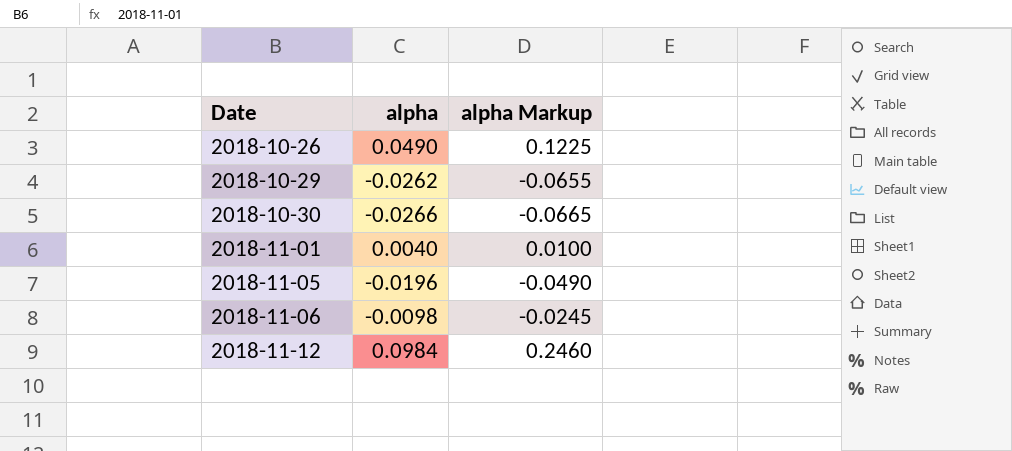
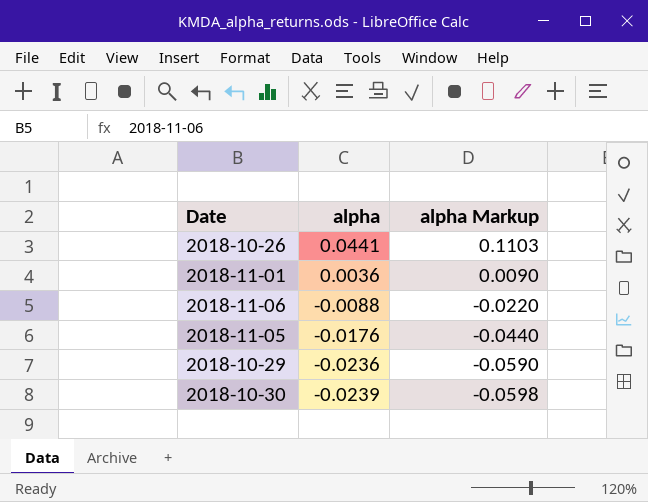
row order: Date ascending -> alpha descending
row 2018-11-12: 0.0984 | 0.2460 -> none
2018-10-26 | alpha: 0.0490 -> 0.0441
2018-10-26 | alpha Markup: 0.1225 -> 0.1103
2018-11-01 | alpha: 0.0040 -> 0.0036
2018-11-01 | alpha Markup: 0.0100 -> 0.0090
2018-11-06 | alpha: -0.0098 -> -0.0088
2018-11-06 | alpha Markup: -0.0245 -> -0.0220
2018-11-05 | alpha: -0.0196 -> -0.0176
2018-11-05 | alpha Markup: -0.0490 -> -0.0440
2018-10-29 | alpha: -0.0262 -> -0.0236
2018-10-29 | alpha Markup: -0.0655 -> -0.0590
2018-10-30 | alpha: -0.0266 -> -0.0239
2018-10-30 | alpha Markup: -0.0665 -> -0.0598

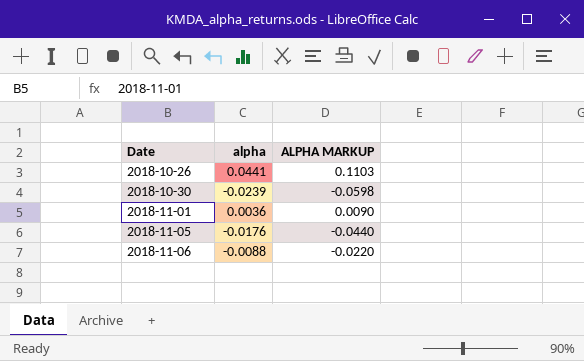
row order: alpha descending -> Date ascending
column name: alpha Markup -> ALPHA MARKUP
row 2018-10-29: -0.0236 | -0.0590 -> none

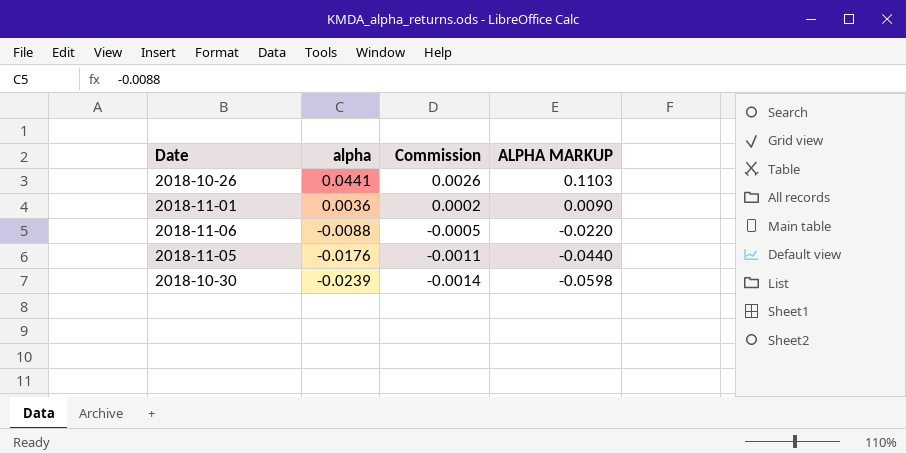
row order: Date ascending -> alpha descending
column Commission | formula: none -> [alpha] * 0.06

